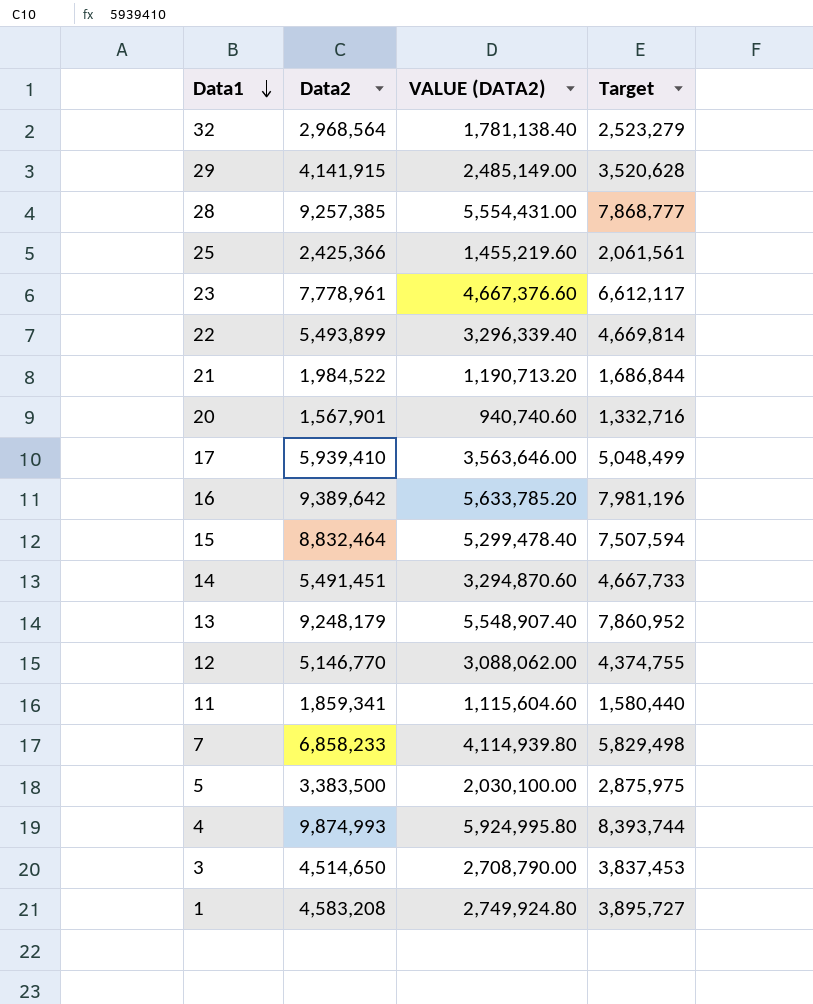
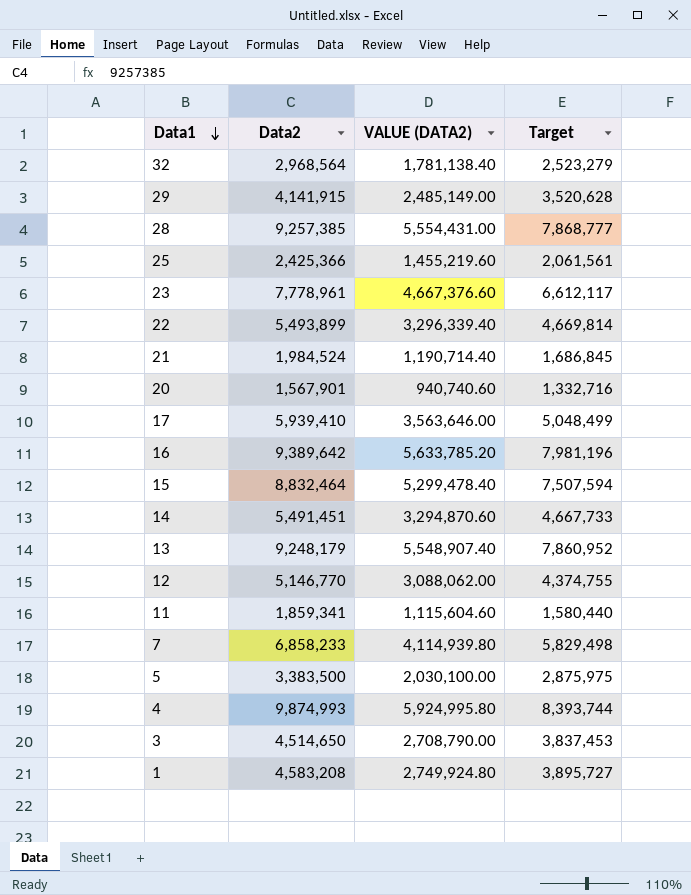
21 | Data2: 1,984,522 -> 1,984,524
21 | VALUE (DATA2): 1,190,713.20 -> 1,190,714.40
21 | Target: 1,686,844 -> 1,686,845

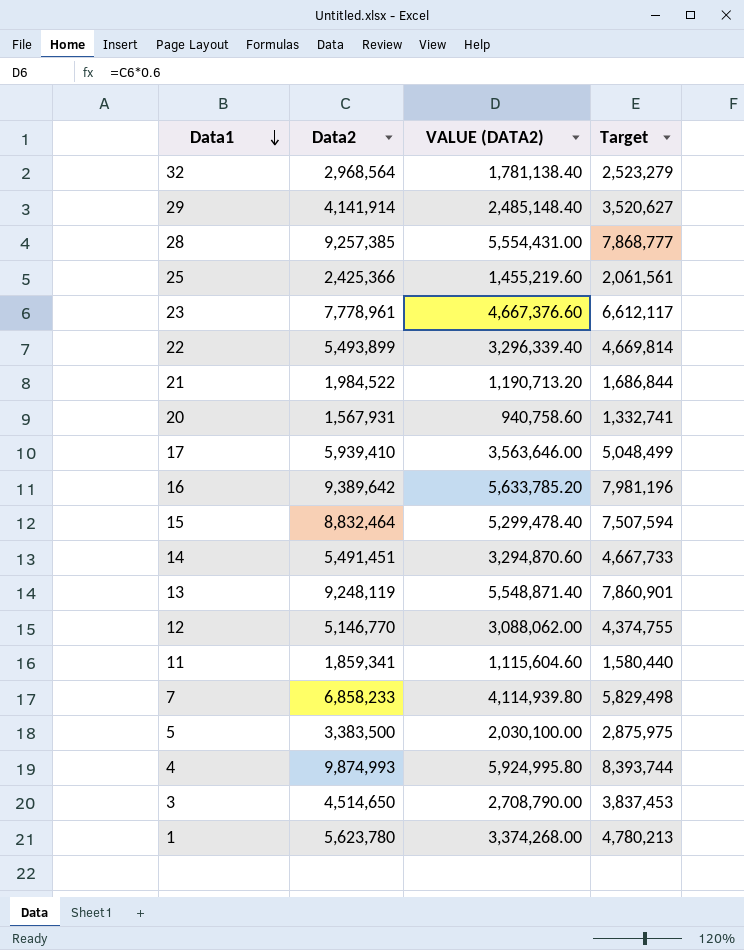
29 | Data2: 4,141,915 -> 4,141,914
29 | VALUE (DATA2): 2,485,149.00 -> 2,485,148.40
29 | Target: 3,520,628 -> 3,520,627
21 | Data2: 1,984,524 -> 1,984,522
21 | VALUE (DATA2): 1,190,714.40 -> 1,190,713.20
21 | Target: 1,686,845 -> 1,686,844
20 | Data2: 1,567,901 -> 1,567,931
20 | VALUE (DATA2): 940,740.60 -> 940,758.60
20 | Target: 1,332,716 -> 1,332,741
13 | Data2: 9,248,179 -> 9,248,119
13 | VALUE (DATA2): 5,548,907.40 -> 5,548,871.40
13 | Target: 7,860,952 -> 7,860,901
1 | Data2: 4,583,208 -> 5,623,780
1 | VALUE (DATA2): 2,749,924.80 -> 3,374,268.00
1 | Target: 3,895,727 -> 4,780,213

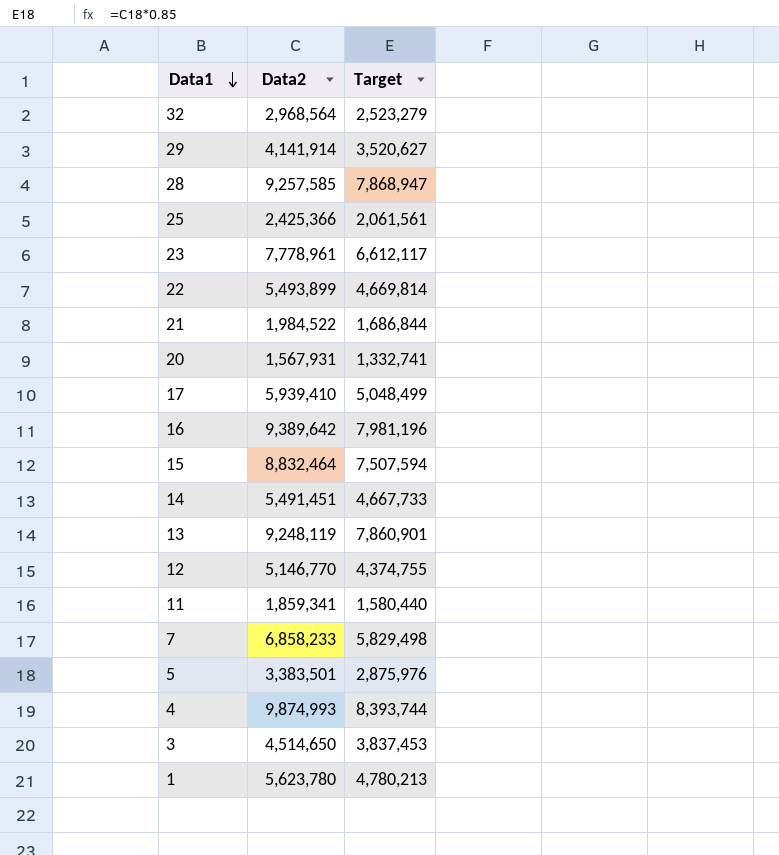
column VALUE (DATA2) | formula: [Data2] * 0.6 -> none
28 | Data2: 9,257,385 -> 9,257,585
28 | Target: 7,868,777 -> 7,868,947
5 | Data2: 3,383,500 -> 3,383,501
5 | Target: 2,875,975 -> 2,875,976

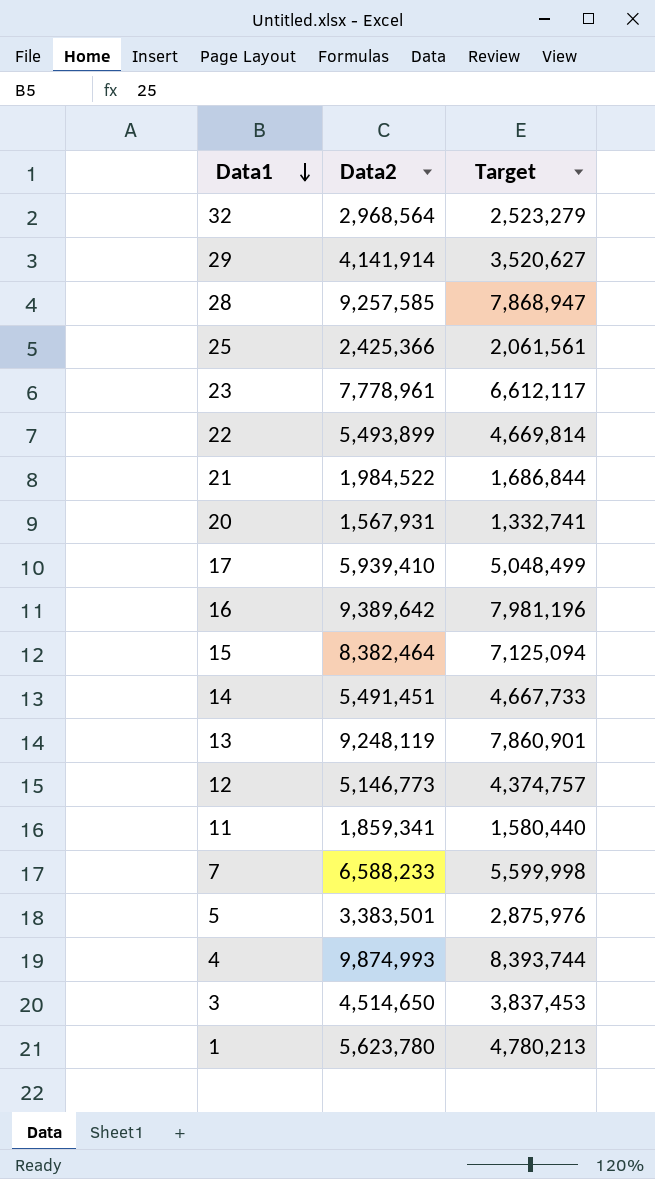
15 | Data2: 8,832,464 -> 8,382,464
15 | Target: 7,507,594 -> 7,125,094
12 | Data2: 5,146,770 -> 5,146,773
12 | Target: 4,374,755 -> 4,374,757
7 | Data2: 6,858,233 -> 6,588,233
7 | Target: 5,829,498 -> 5,599,998

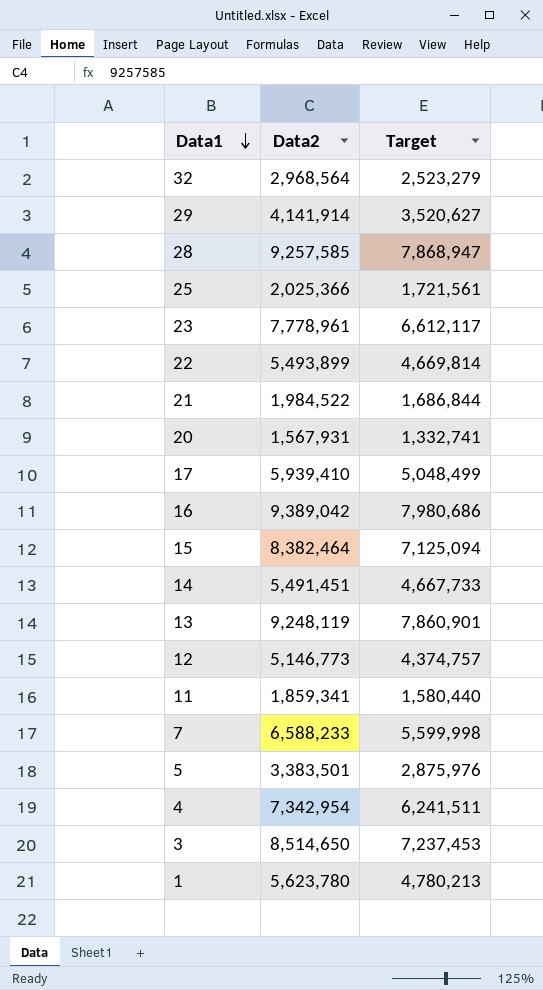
25 | Data2: 2,425,366 -> 2,025,366
25 | Target: 2,061,561 -> 1,721,561
16 | Data2: 9,389,642 -> 9,389,042
16 | Target: 7,981,196 -> 7,980,686
4 | Data2: 9,874,993 -> 7,342,954
4 | Target: 8,393,744 -> 6,241,511
3 | Data2: 4,514,650 -> 8,514,650
3 | Target: 3,837,453 -> 7,237,453

